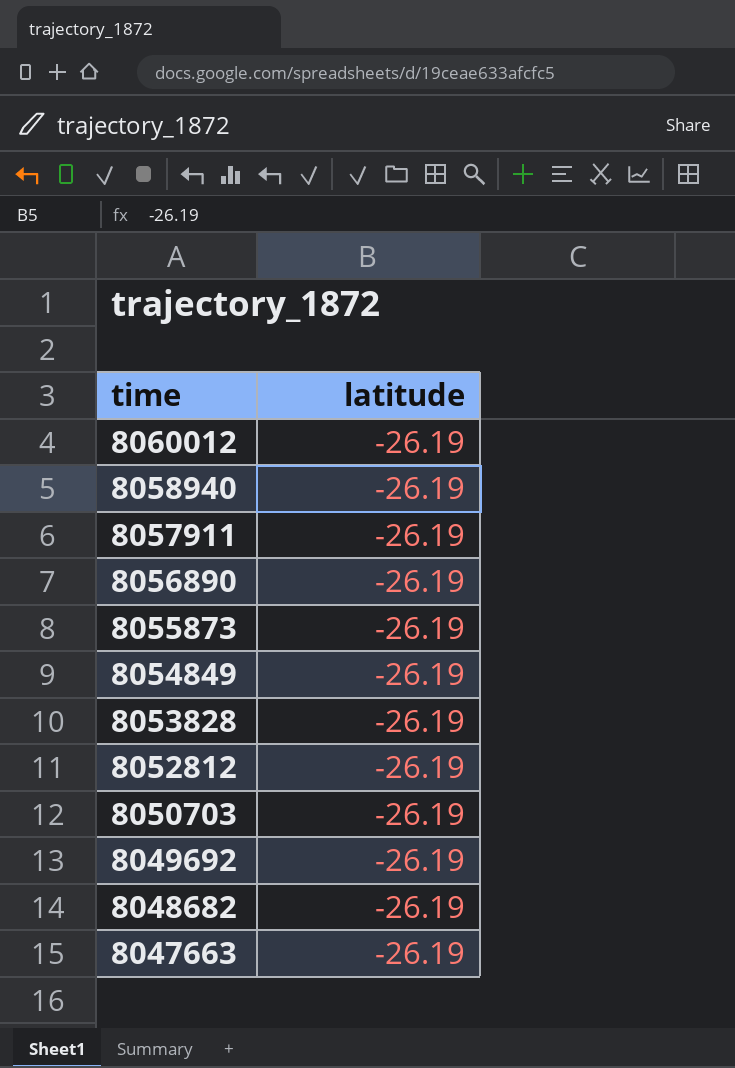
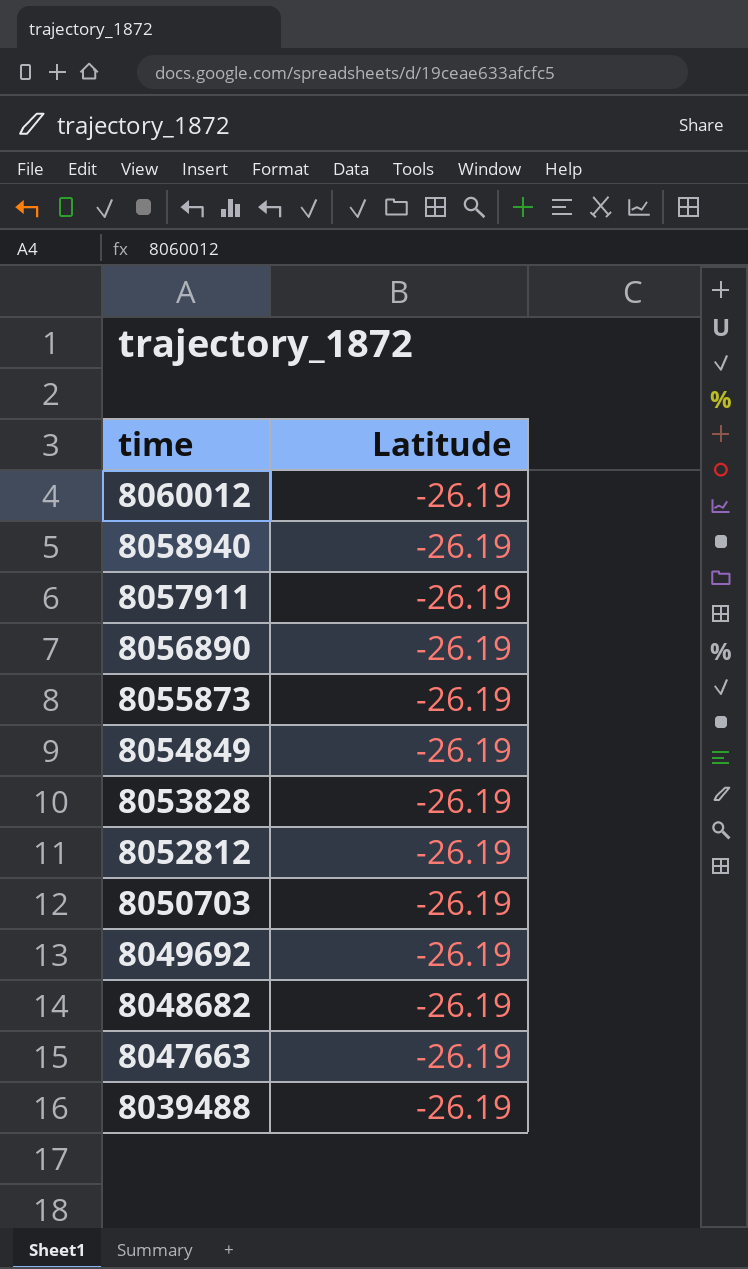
column name: latitude -> Latitude
row 8039488: none -> -26.19

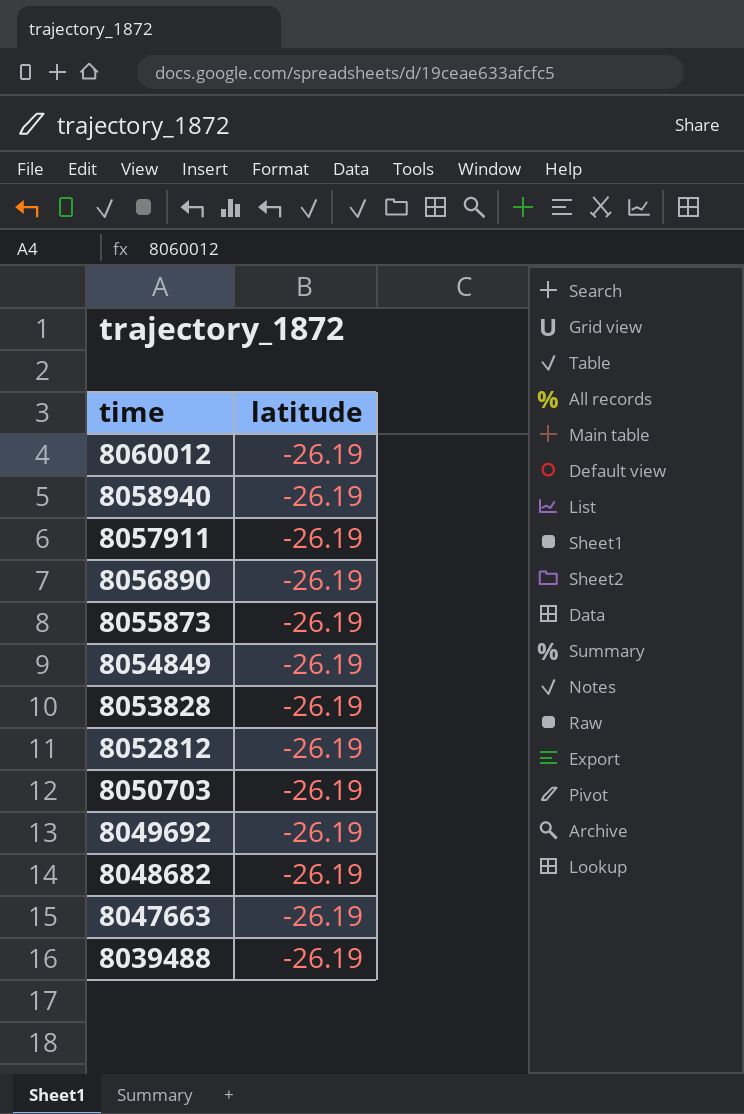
column name: Latitude -> latitude

